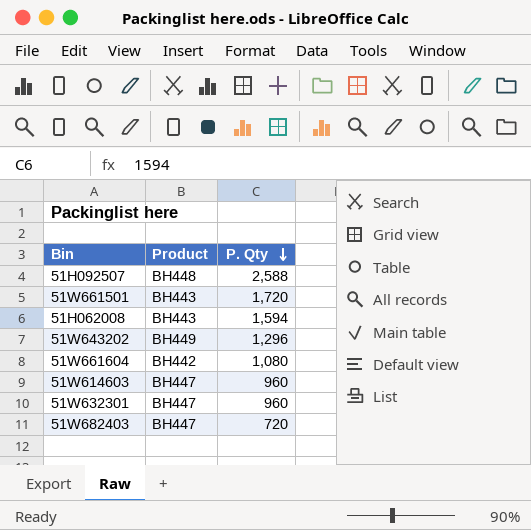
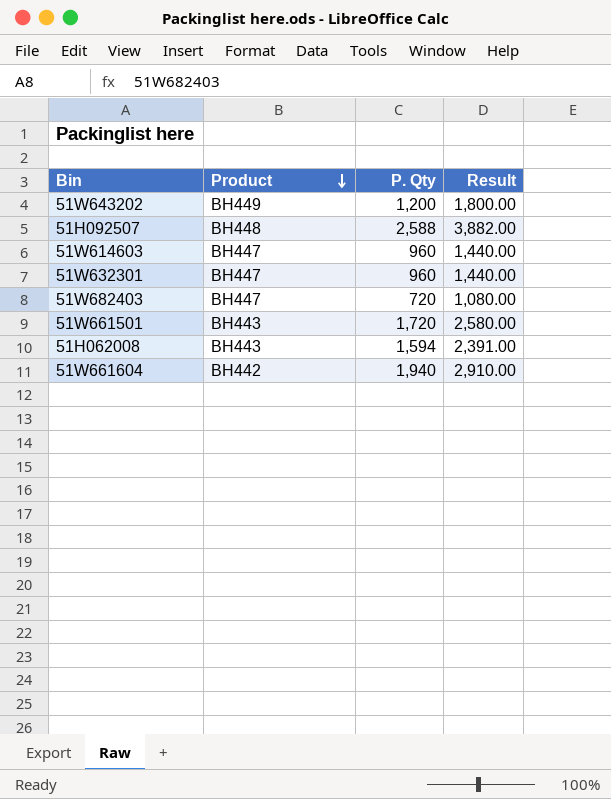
row order: P. Qty descending -> Product descending
column Result | formula: none -> [P. Qty] * 1.5
51W643202 | P. Qty: 1,296 -> 1,200
51W661604 | P. Qty: 1,080 -> 1,940

